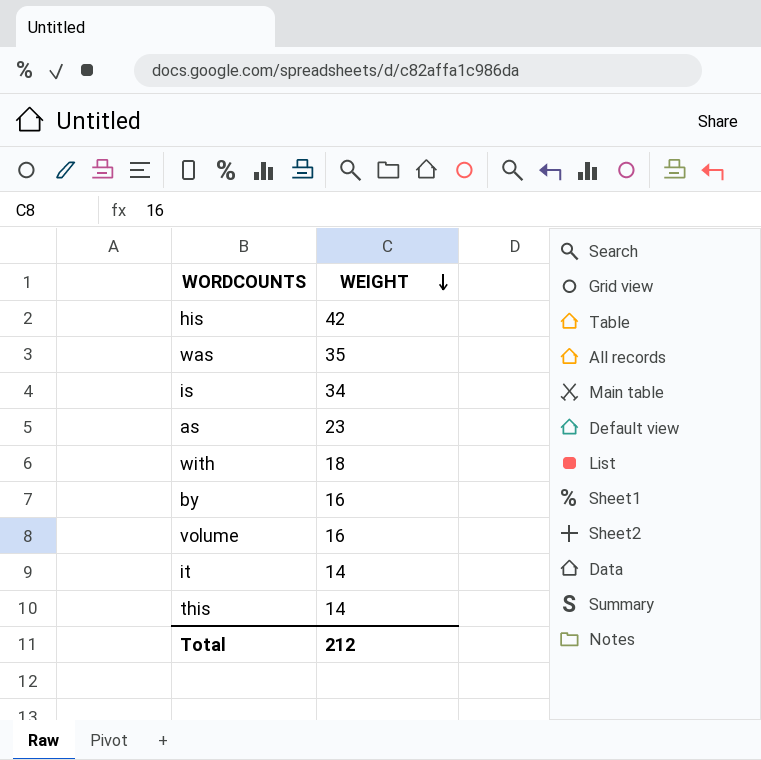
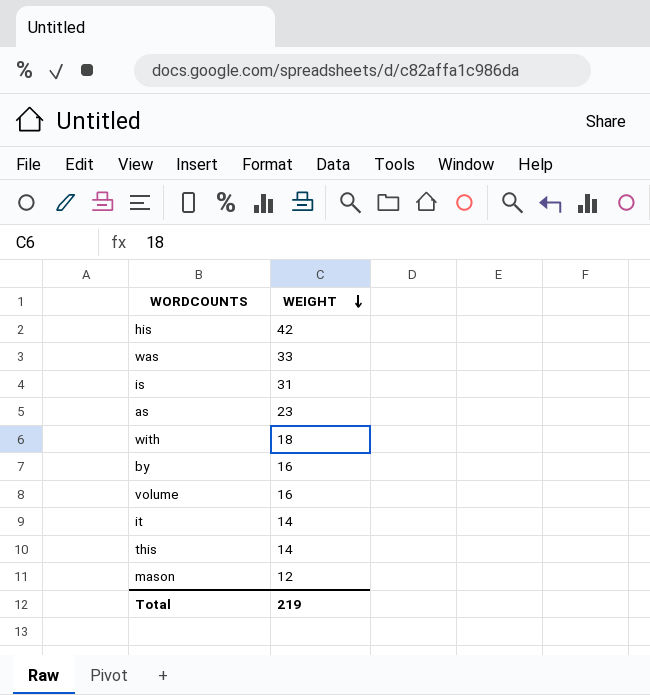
was | WEIGHT: 35 -> 33
is | WEIGHT: 34 -> 31
row mason: none -> 12
Total | WEIGHT: 212 -> 219

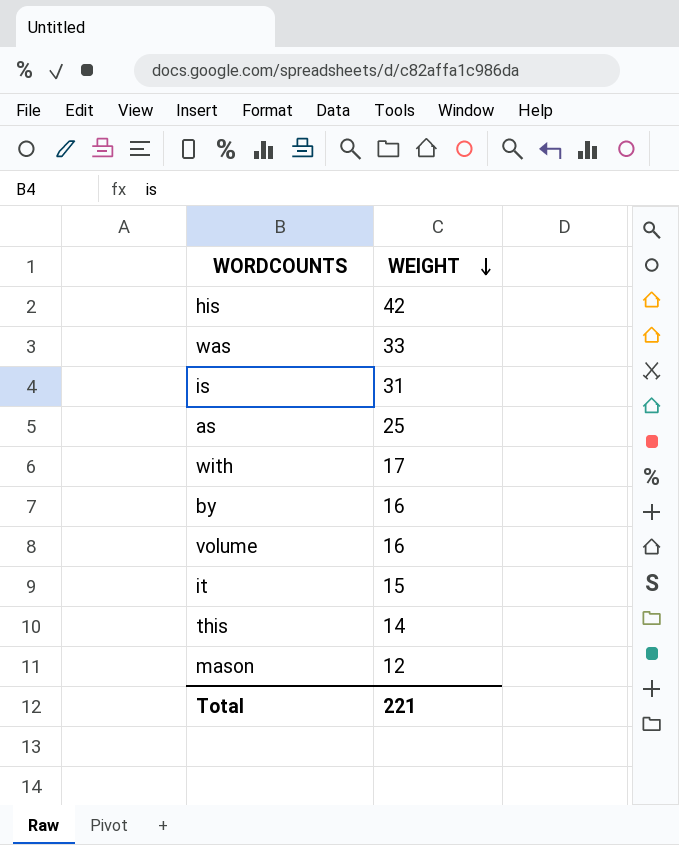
as | WEIGHT: 23 -> 25
with | WEIGHT: 18 -> 17
it | WEIGHT: 14 -> 15
Total | WEIGHT: 219 -> 221

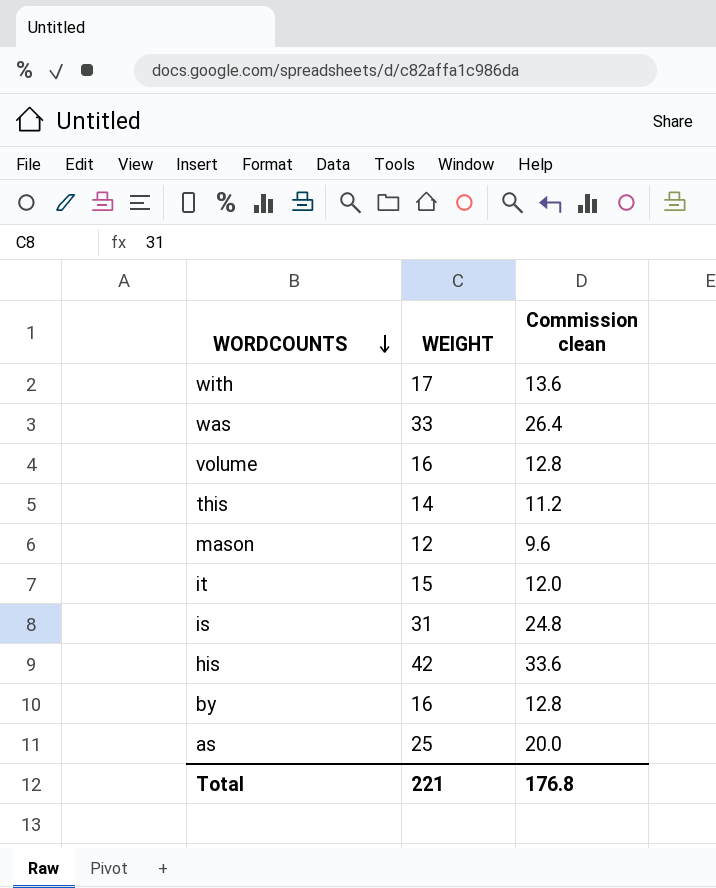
row order: WEIGHT descending -> WORDCOUNTS descending
column Commission clean | formula: none -> [WEIGHT] * 0.8

